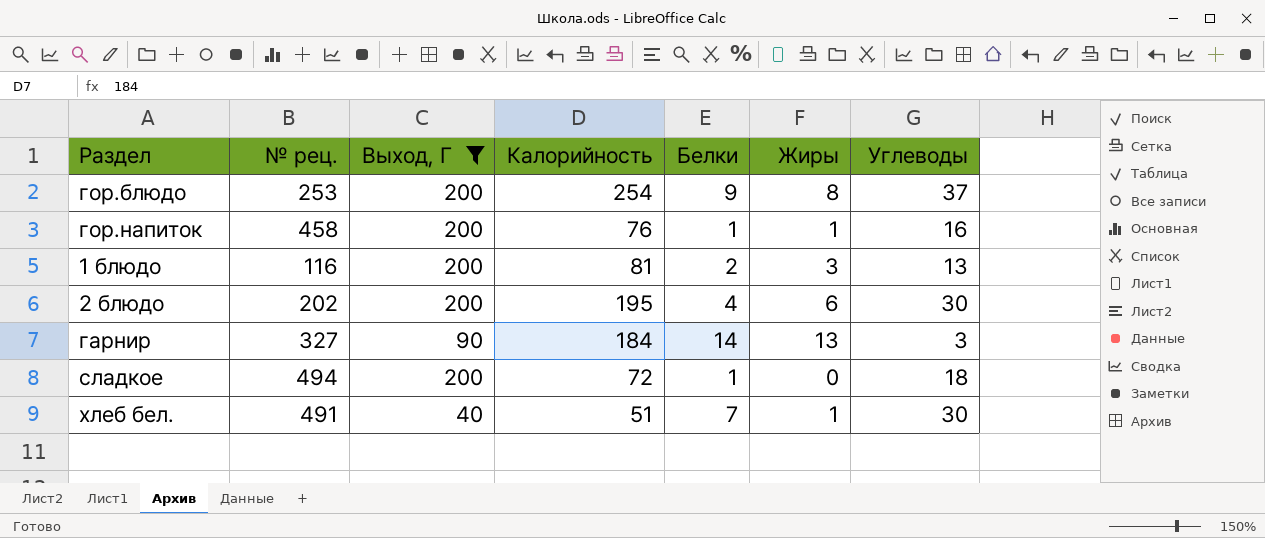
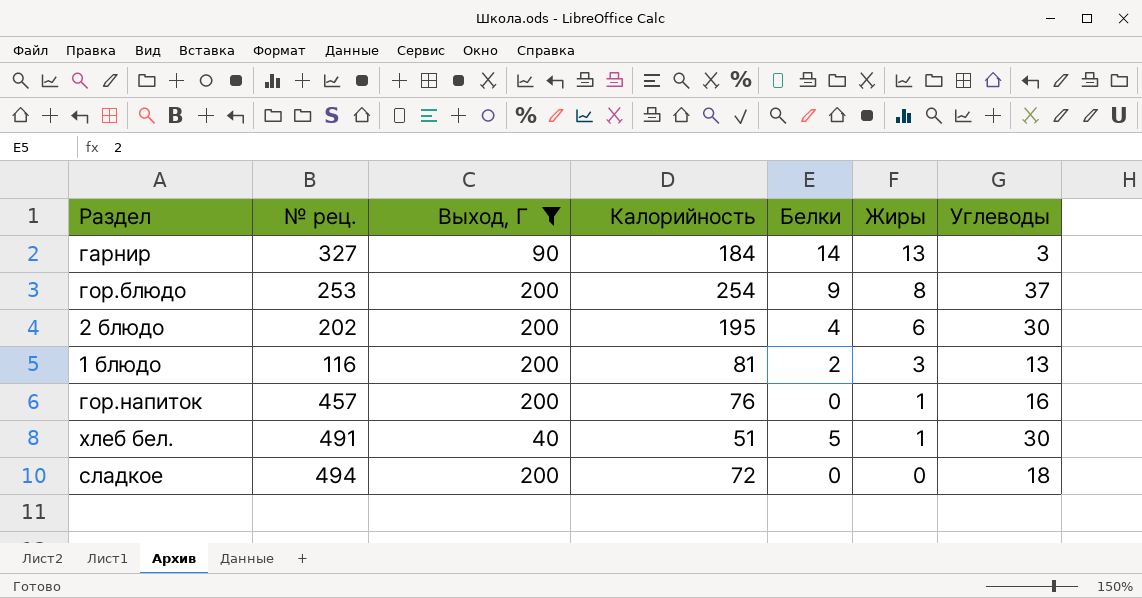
row order: none -> Жиры descending
гор.напиток | № рец.: 458 -> 457
гор.напиток | Белки: 1 -> 0
хлеб бел. | Белки: 7 -> 5
сладкое | Белки: 1 -> 0

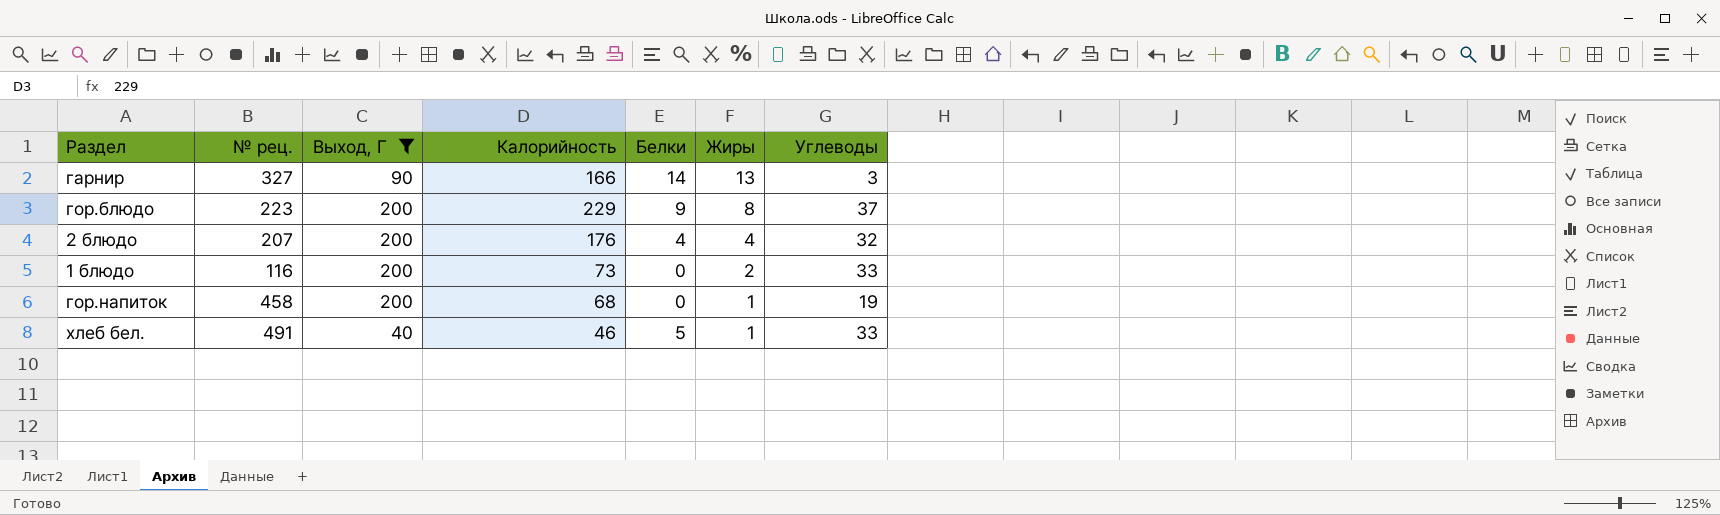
row сладкое: 494 | 200 | 72 | 0 | 0 | 18 -> none
гарнир | Калорийность: 184 -> 166
гор.блюдо | № рец.: 253 -> 223
гор.блюдо | Калорийность: 254 -> 229
2 блюдо | № рец.: 202 -> 207
2 блюдо | Калорийность: 195 -> 176
2 блюдо | Жиры: 6 -> 4
2 блюдо | Углеводы: 30 -> 32
1 блюдо | Калорийность: 81 -> 73
1 блюдо | Белки: 2 -> 0
1 блюдо | Жиры: 3 -> 2
1 блюдо | Углеводы: 13 -> 33
гор.напиток | № рец.: 457 -> 458
гор.напиток | Калорийность: 76 -> 68
гор.напиток | Углеводы: 16 -> 19
хлеб бел. | Калорийность: 51 -> 46
хлеб бел. | Углеводы: 30 -> 33

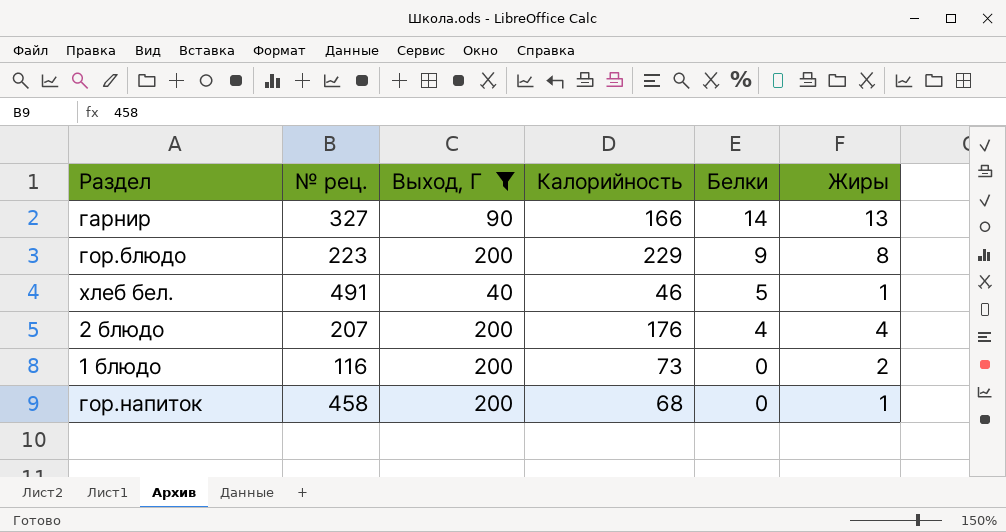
row order: Жиры descending -> Белки descending
column Углеводы | position: 7 -> none

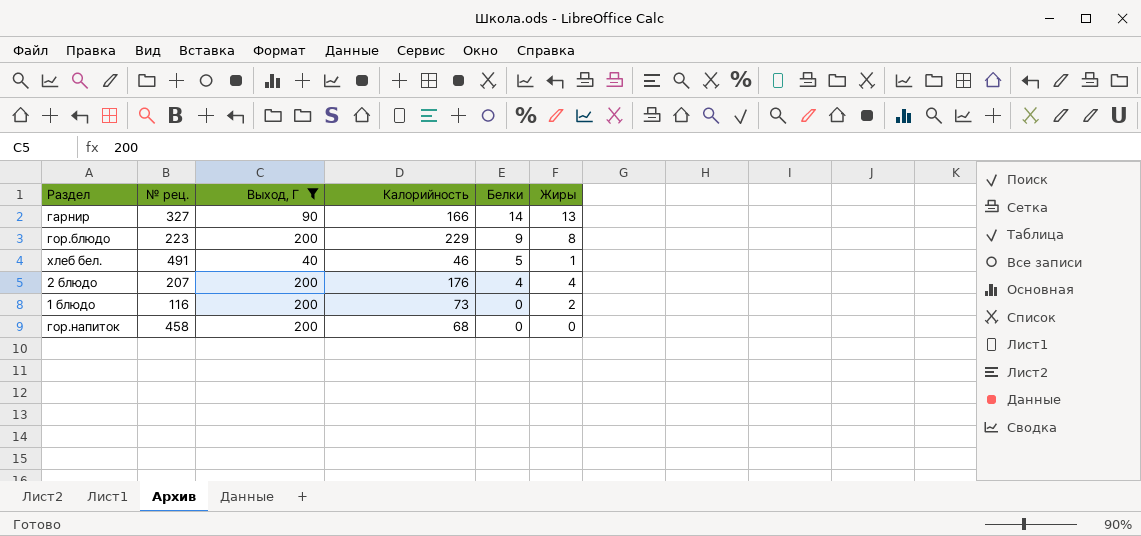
гор.напиток | Жиры: 1 -> 0

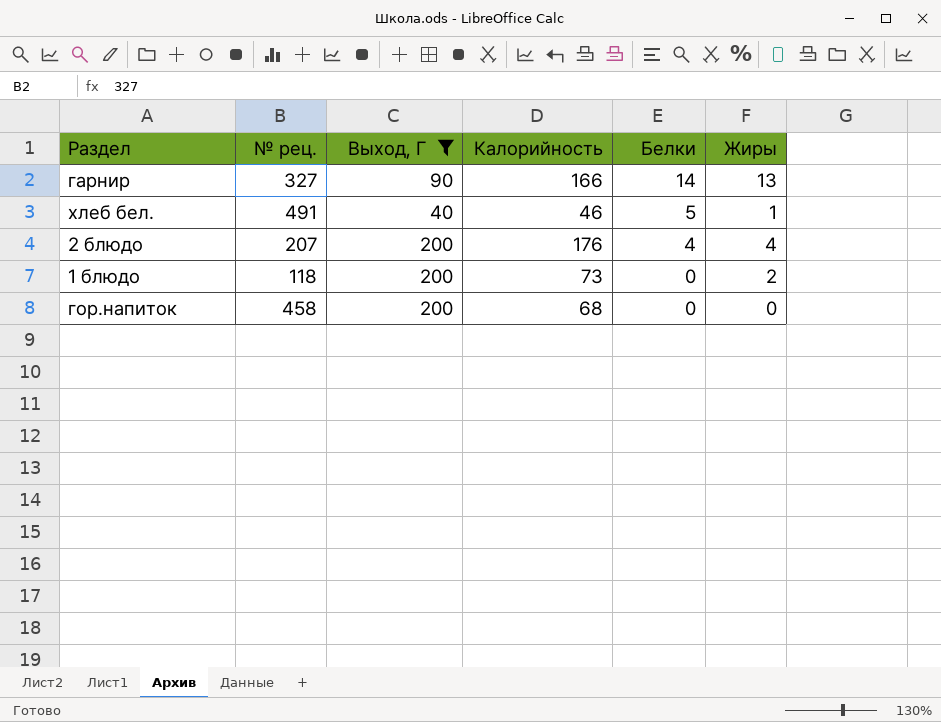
row гор.блюдо: 223 | 200 | 229 | 9 | 8 -> none
1 блюдо | № рец.: 116 -> 118

